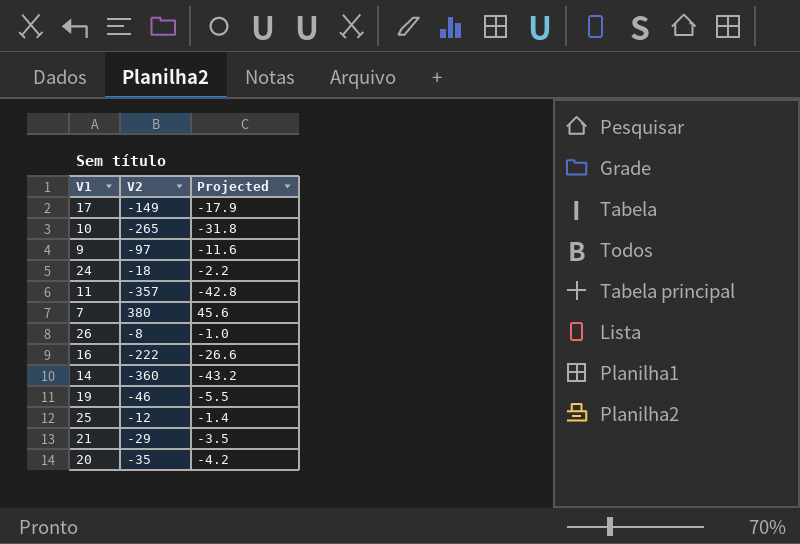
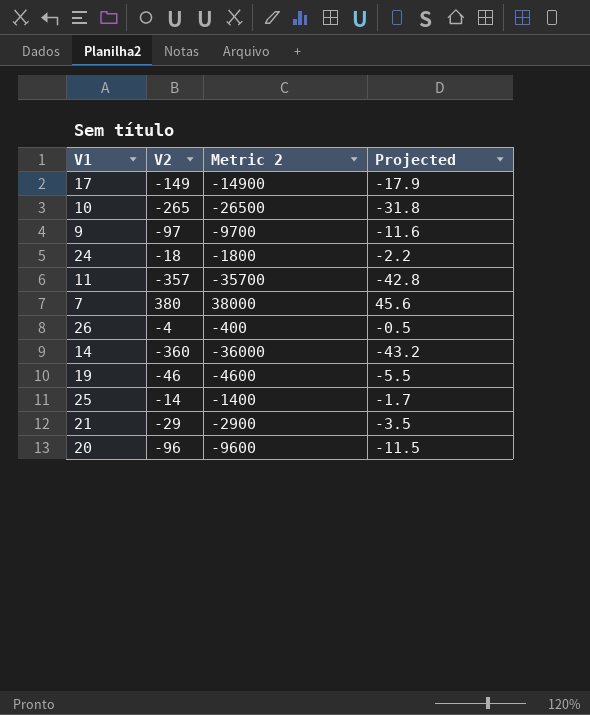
column Metric 2 | formula: none -> [V2] * 100
row 16: -222 | -26.6 -> none
26 | V2: -8 -> -4
26 | Projected: -1.0 -> -0.5
25 | V2: -12 -> -14
25 | Projected: -1.4 -> -1.7
20 | V2: -35 -> -96
20 | Projected: -4.2 -> -11.5

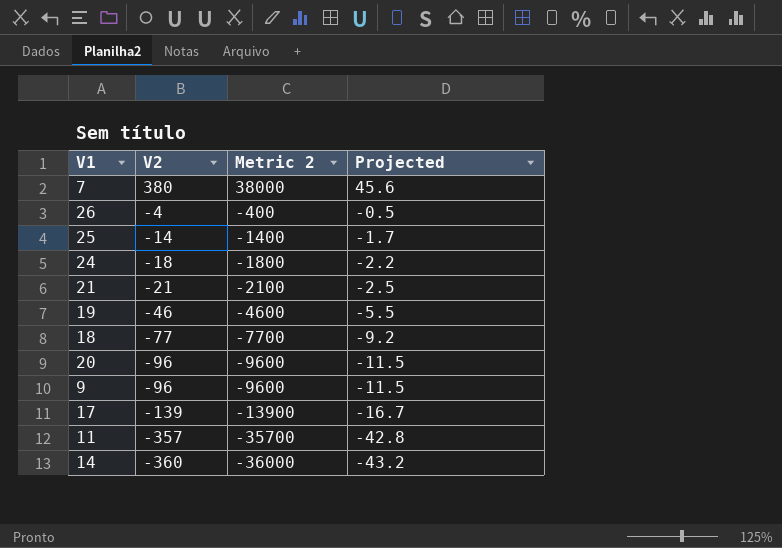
row order: none -> V2 descending
row 10: -265 | -26500 | -31.8 -> none
21 | V2: -29 -> -21
21 | Metric 2: -2900 -> -2100
21 | Projected: -3.5 -> -2.5
row 18: none -> -77 | -7700 | -9.2
9 | V2: -97 -> -96
9 | Metric 2: -9700 -> -9600
9 | Projected: -11.6 -> -11.5
17 | V2: -149 -> -139
17 | Metric 2: -14900 -> -13900
17 | Projected: -17.9 -> -16.7

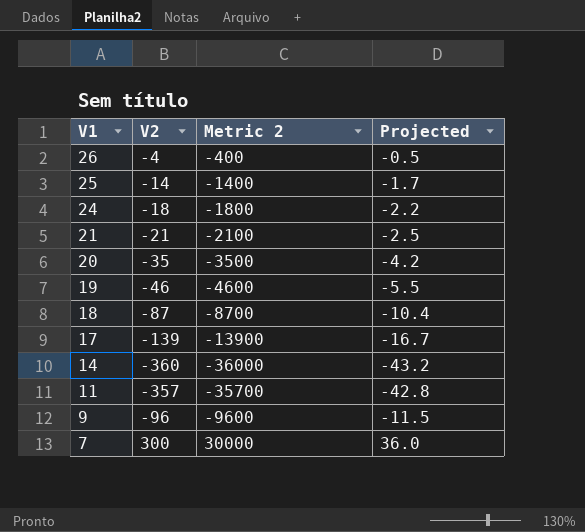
row order: V2 descending -> V1 descending
20 | V2: -96 -> -35
20 | Metric 2: -9600 -> -3500
20 | Projected: -11.5 -> -4.2
18 | V2: -77 -> -87
18 | Metric 2: -7700 -> -8700
18 | Projected: -9.2 -> -10.4
7 | V2: 380 -> 300
7 | Metric 2: 38000 -> 30000
7 | Projected: 45.6 -> 36.0

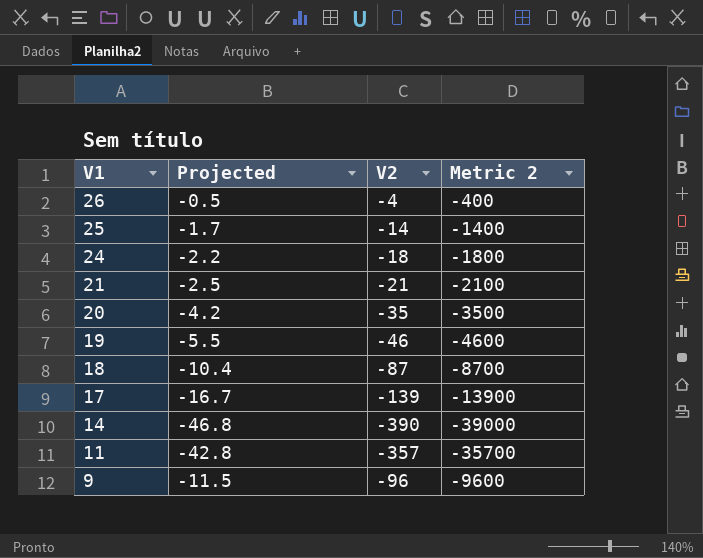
column Projected | position: 4 -> 2
row 7: 300 | 30000 | 36.0 -> none
14 | Projected: -43.2 -> -46.8
14 | V2: -360 -> -390
14 | Metric 2: -36000 -> -39000

